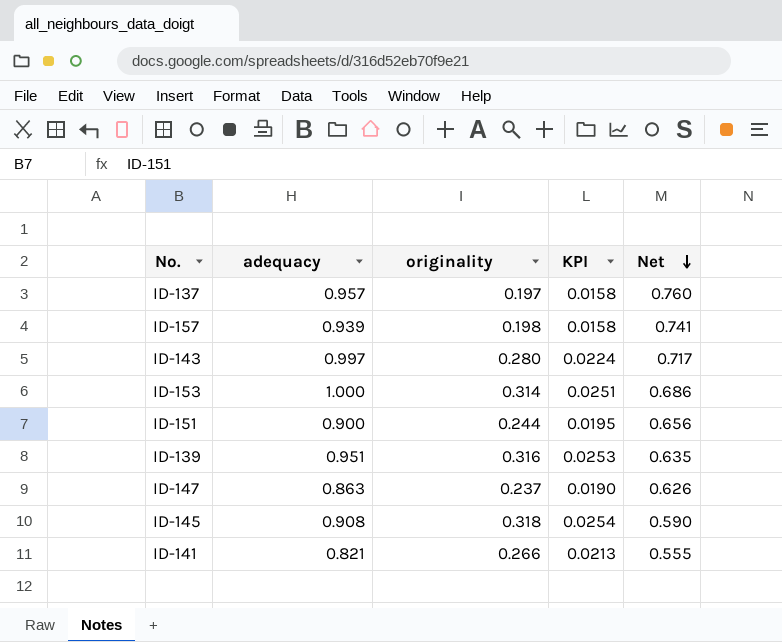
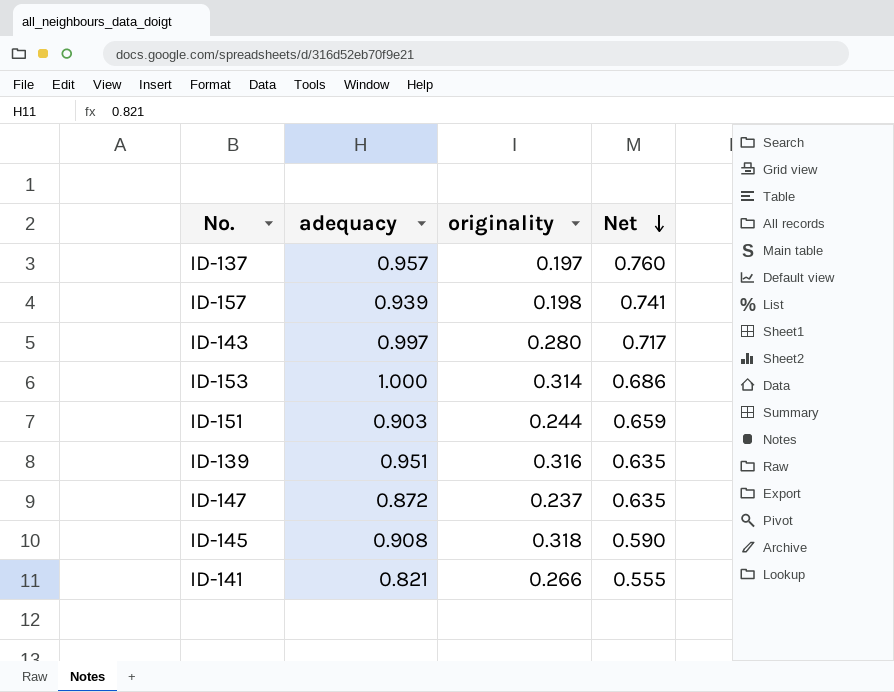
column KPI | formula: [originality] * 0.08 -> none
ID-151 | adequacy: 0.900 -> 0.903
ID-151 | Net: 0.656 -> 0.659
ID-147 | adequacy: 0.863 -> 0.872
ID-147 | Net: 0.626 -> 0.635

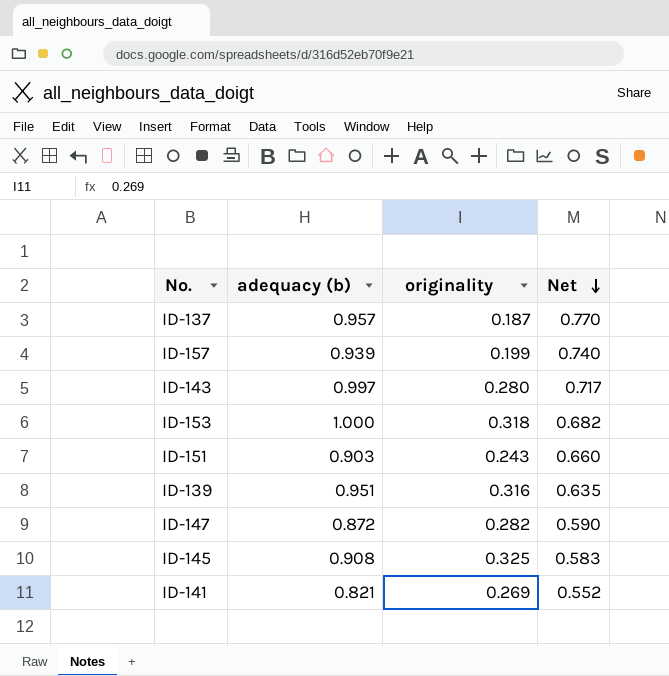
column name: adequacy -> adequacy (b)
ID-137 | originality: 0.197 -> 0.187
ID-137 | Net: 0.760 -> 0.770
ID-157 | originality: 0.198 -> 0.199
ID-157 | Net: 0.741 -> 0.740
ID-153 | originality: 0.314 -> 0.318
ID-153 | Net: 0.686 -> 0.682
ID-151 | originality: 0.244 -> 0.243
ID-151 | Net: 0.659 -> 0.660
ID-147 | originality: 0.237 -> 0.282
ID-147 | Net: 0.635 -> 0.590
ID-145 | originality: 0.318 -> 0.325
ID-145 | Net: 0.590 -> 0.583
ID-141 | originality: 0.266 -> 0.269
ID-141 | Net: 0.555 -> 0.552

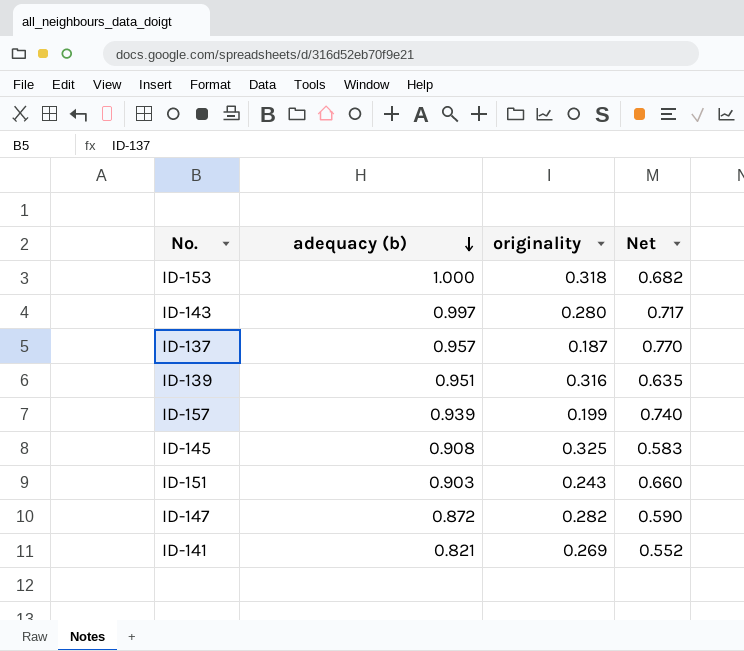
row order: Net descending -> adequacy (b) descending

